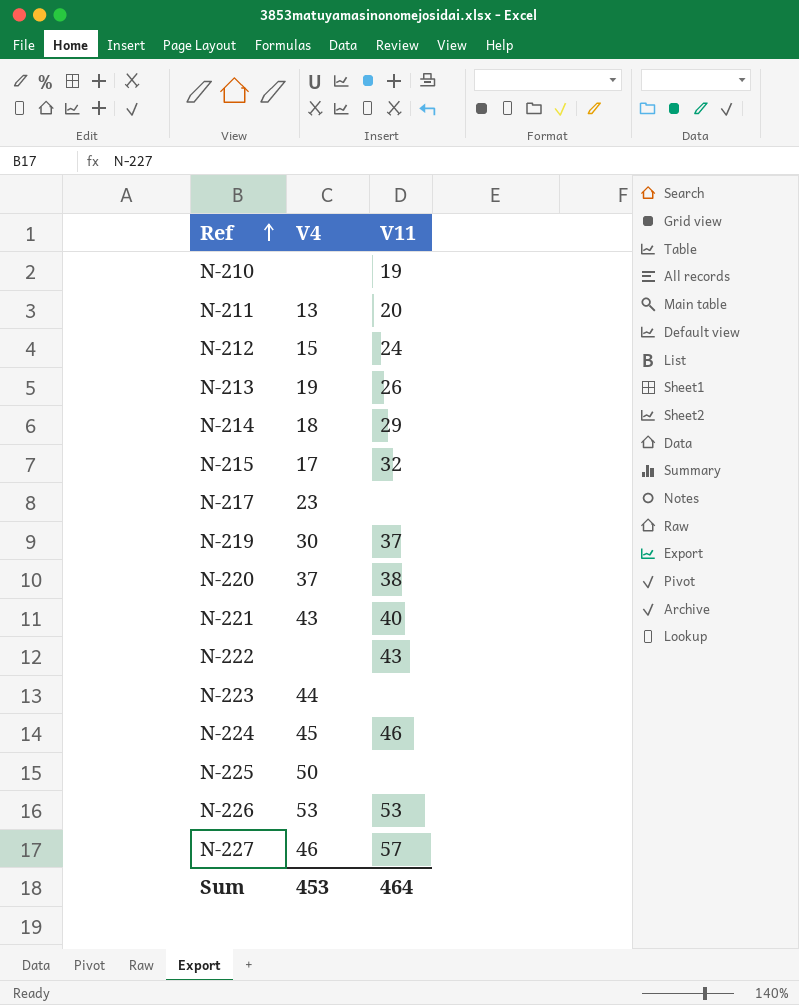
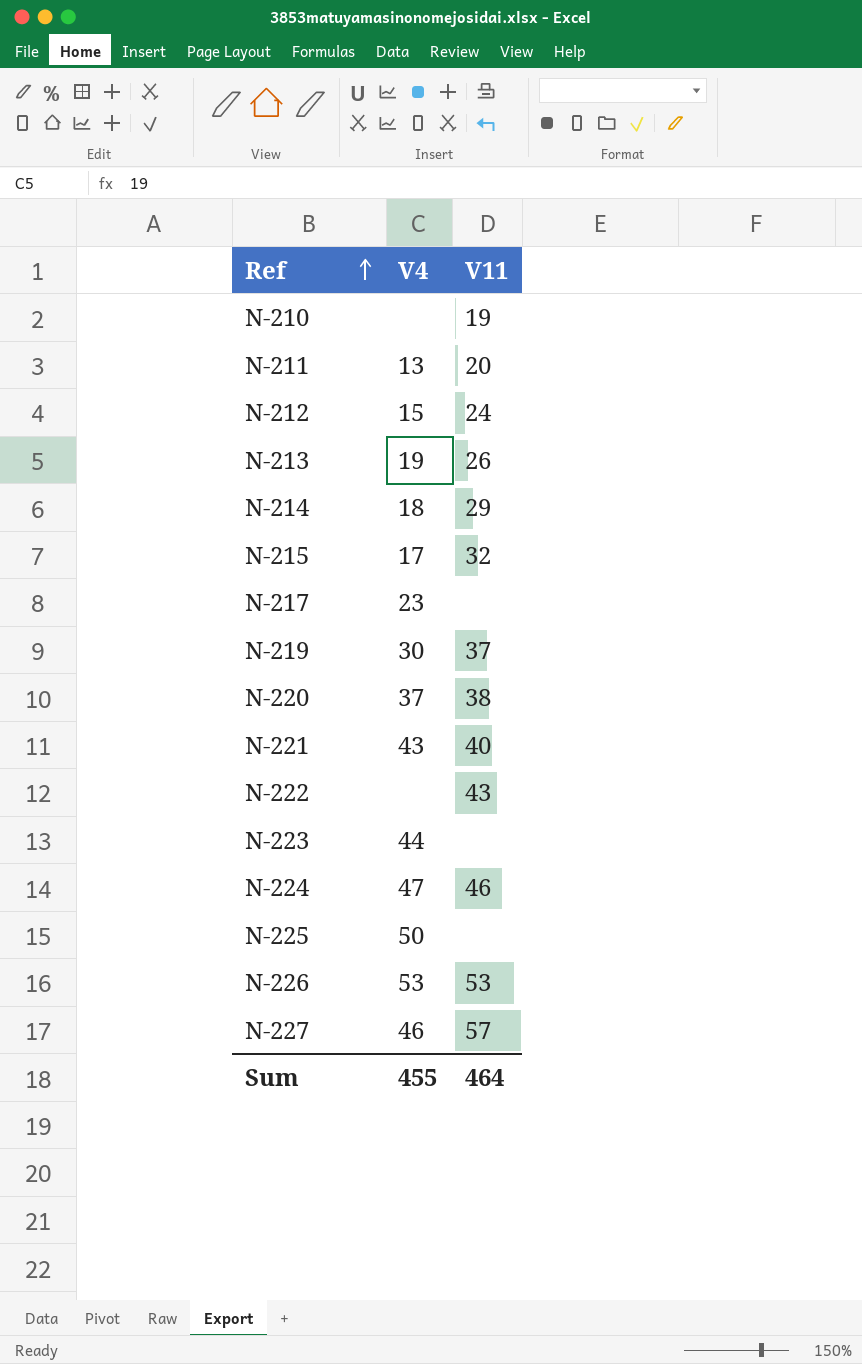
N-224 | V4: 45 -> 47
Sum | V4: 453 -> 455

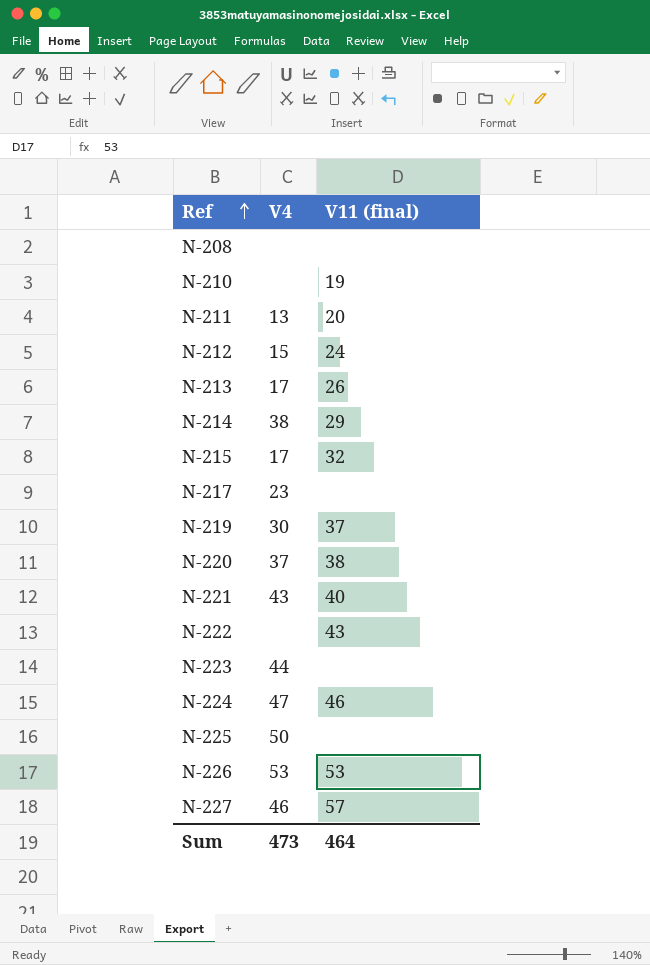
column name: V11 -> V11 (final)
row N-208: none -> none | none
N-213 | V4: 19 -> 17
N-214 | V4: 18 -> 38
Sum | V4: 455 -> 473

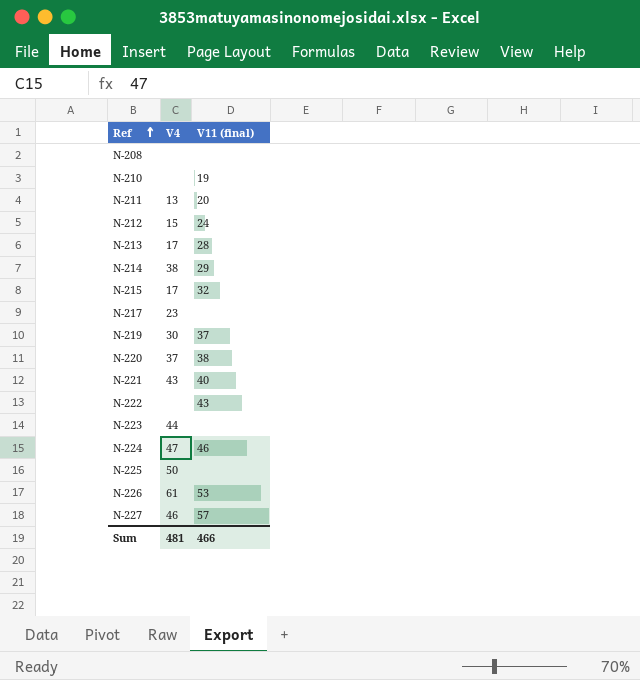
N-213 | V11 (final): 26 -> 28
N-226 | V4: 53 -> 61
Sum | V4: 473 -> 481
Sum | V11 (final): 464 -> 466

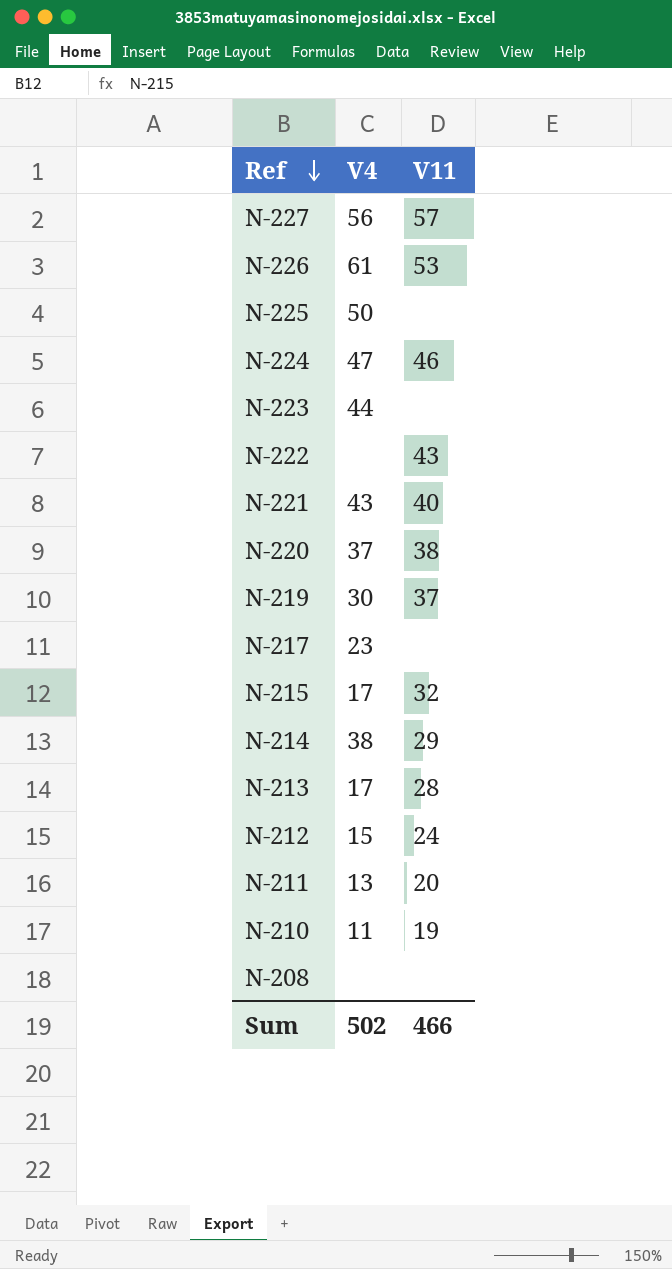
row order: Ref ascending -> Ref descending
column name: V11 (final) -> V11
N-227 | V4: 46 -> 56
N-210 | V4: none -> 11
Sum | V4: 481 -> 502

